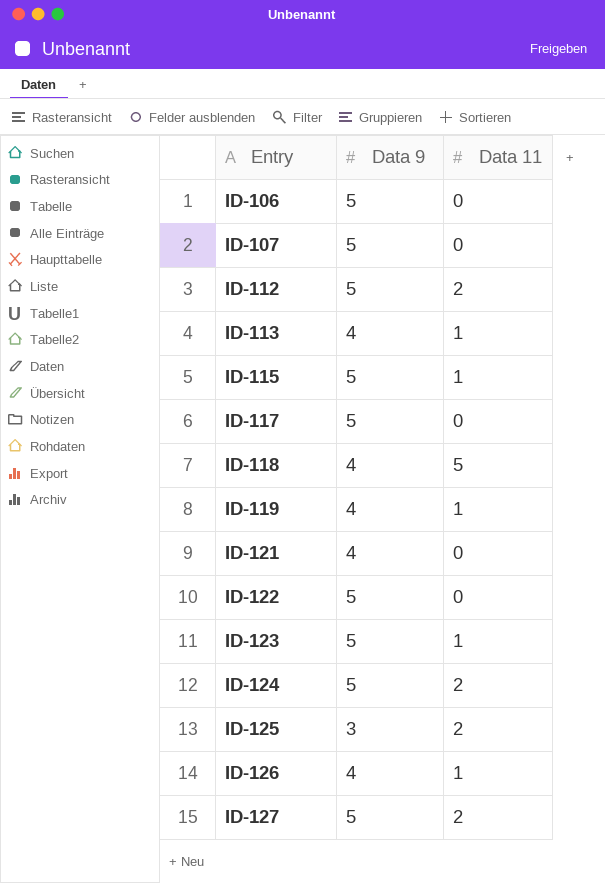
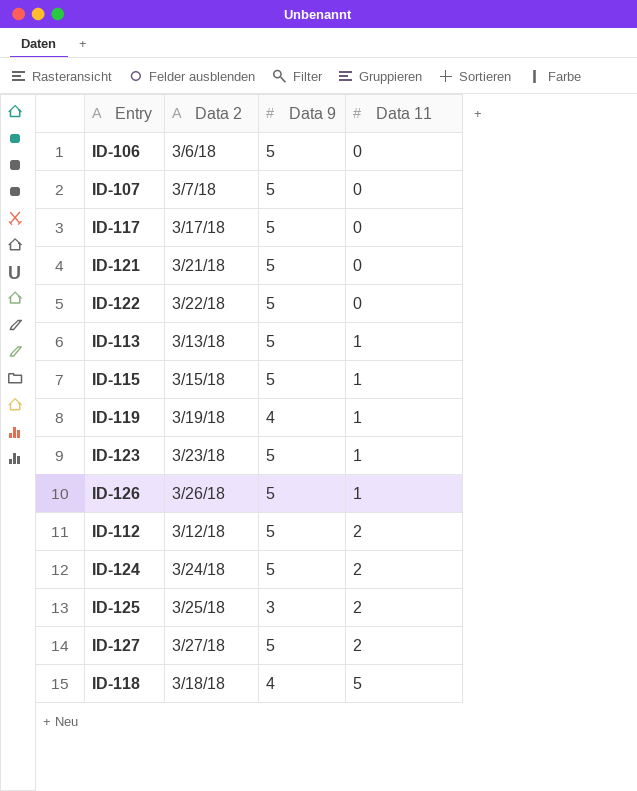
row order: Entry ascending -> Data 11 ascending
column Data 2 | position: none -> 2
ID-121 | Data 9: 4 -> 5
ID-113 | Data 9: 4 -> 5
ID-126 | Data 9: 4 -> 5

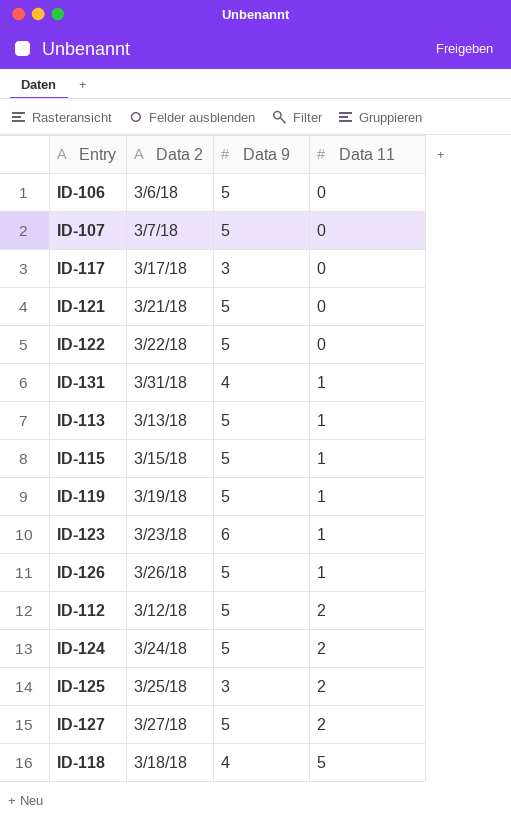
ID-117 | Data 9: 5 -> 3
row ID-131: none -> 3/31/18 | 4 | 1
ID-119 | Data 9: 4 -> 5
ID-123 | Data 9: 5 -> 6

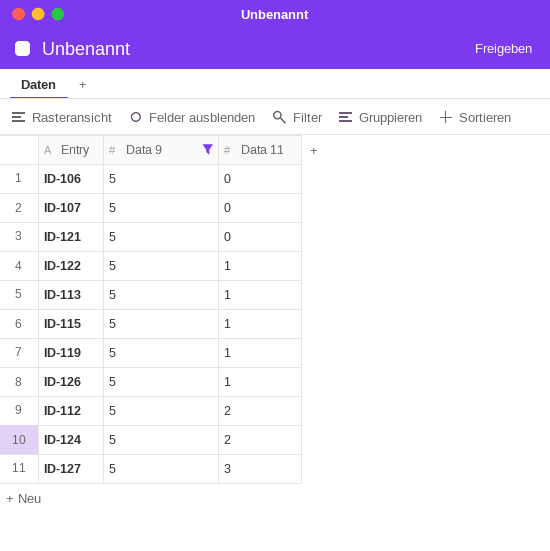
filter: none -> Data 9 = 5
column Data 2 | position: 2 -> none
ID-122 | Data 11: 0 -> 1
ID-127 | Data 11: 2 -> 3

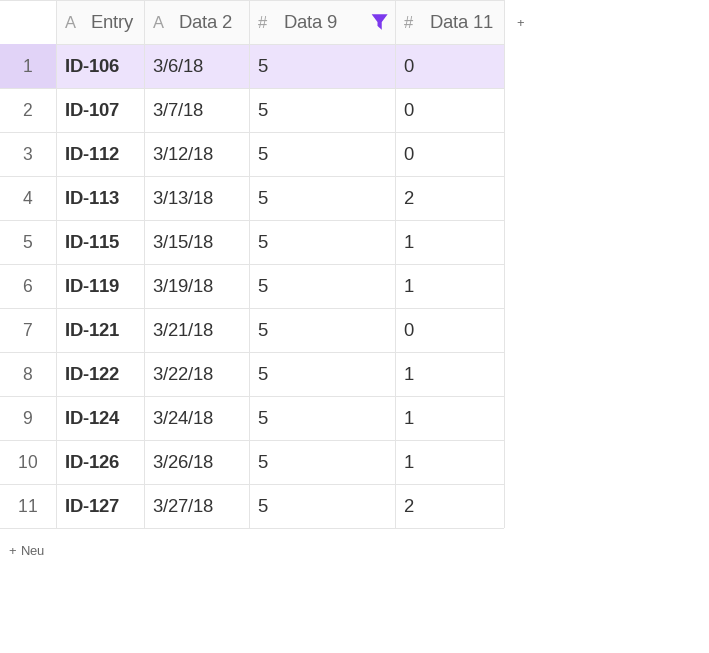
row order: Data 11 ascending -> Entry ascending
column Data 2 | position: none -> 2
ID-112 | Data 11: 2 -> 0
ID-113 | Data 11: 1 -> 2
ID-124 | Data 11: 2 -> 1
ID-127 | Data 11: 3 -> 2

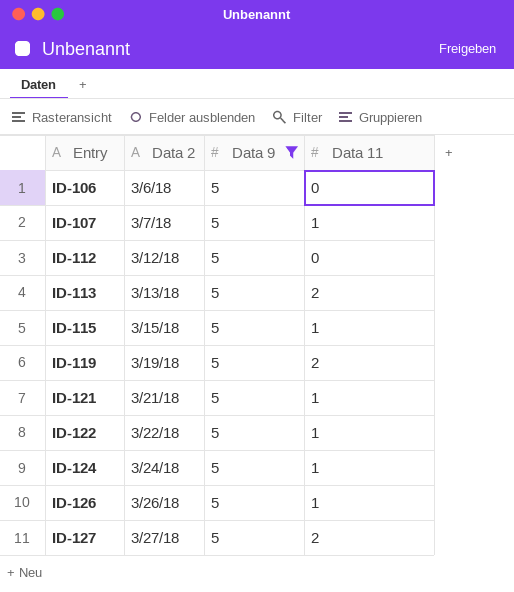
ID-107 | Data 11: 0 -> 1
ID-119 | Data 11: 1 -> 2
ID-121 | Data 11: 0 -> 1

